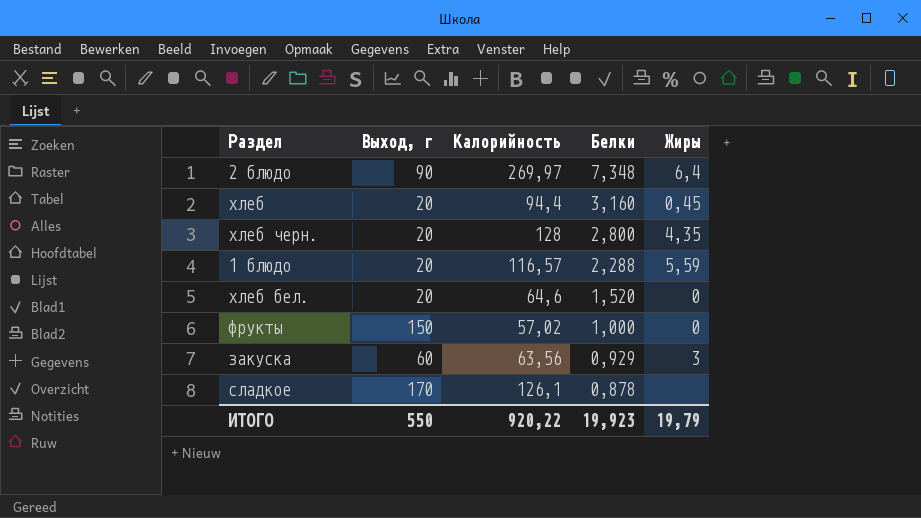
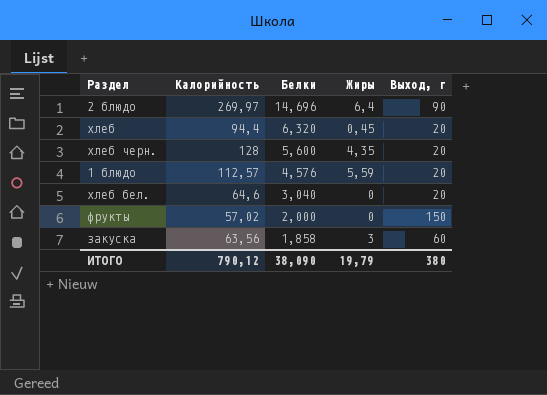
column Выход, г | position: 2 -> 5
row сладкое: 170 | 126,1 | 0,878 | none -> none
2 блюдо | Белки: 7,348 -> 14,696
хлеб | Белки: 3,160 -> 6,320
хлеб черн. | Белки: 2,800 -> 5,600
1 блюдо | Калорийность: 116,57 -> 112,57
1 блюдо | Белки: 2,288 -> 4,576
хлеб бел. | Белки: 1,520 -> 3,040
фрукты | Белки: 1,000 -> 2,000
закуска | Белки: 0,929 -> 1,858
ИТОГО | Калорийность: 920,22 -> 790,12
ИТОГО | Белки: 19,923 -> 38,090
ИТОГО | Выход, г: 550 -> 380

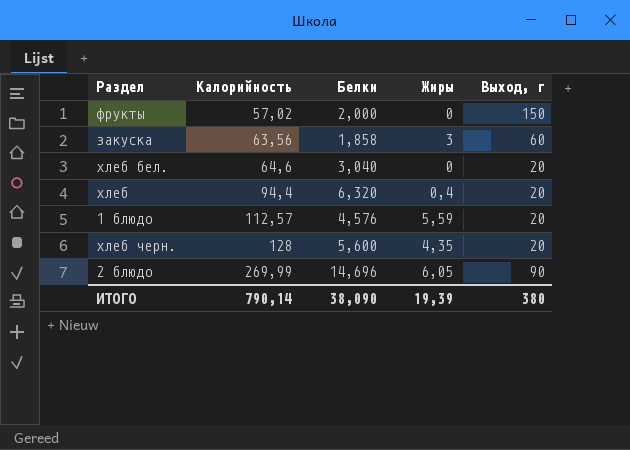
row order: Белки descending -> Калорийность ascending
хлеб | Жиры: 0,45 -> 0,4
2 блюдо | Калорийность: 269,97 -> 269,99
2 блюдо | Жиры: 6,4 -> 6,05
ИТОГО | Калорийность: 790,12 -> 790,14
ИТОГО | Жиры: 19,79 -> 19,39

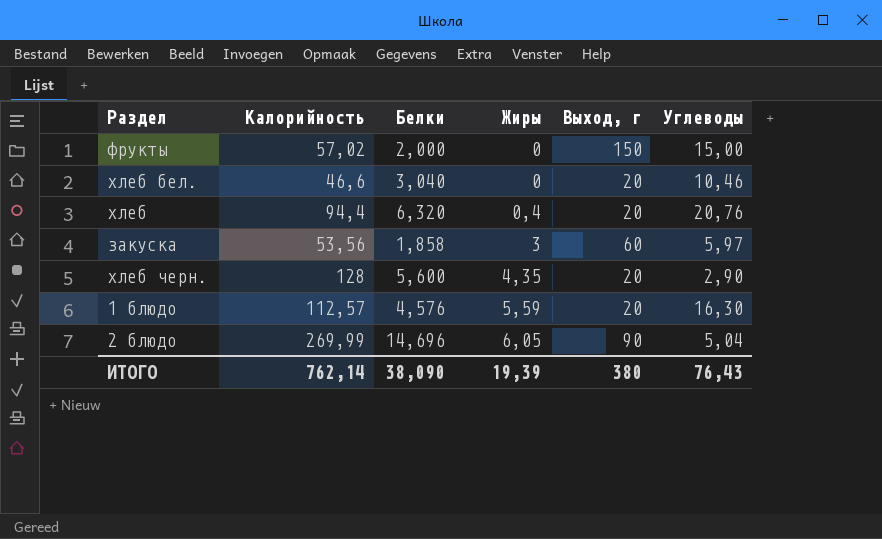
row order: Калорийность ascending -> Жиры ascending
column Углеводы | position: none -> 6
хлеб бел. | Калорийность: 64,6 -> 46,6
закуска | Калорийность: 63,56 -> 53,56
ИТОГО | Калорийность: 790,14 -> 762,14

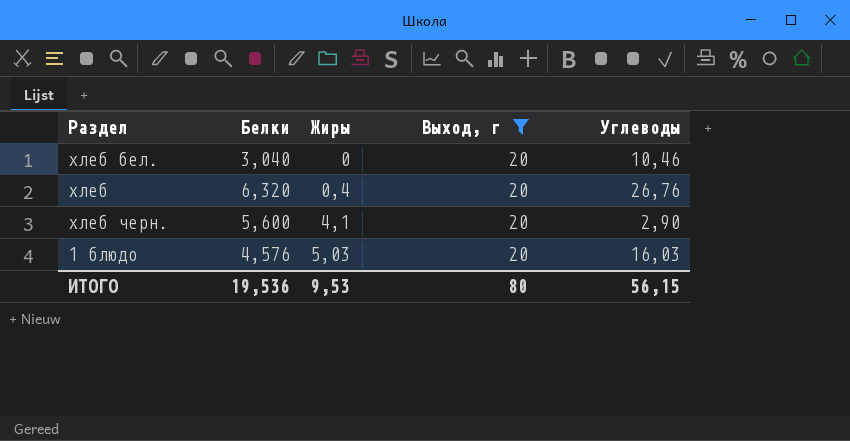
filter: none -> Выход, г = 20
column Калорийность | position: 2 -> none
хлеб | Углеводы: 20,76 -> 26,76
хлеб черн. | Жиры: 4,35 -> 4,1
1 блюдо | Жиры: 5,59 -> 5,03
1 блюдо | Углеводы: 16,30 -> 16,03
ИТОГО | Белки: 38,090 -> 19,536
ИТОГО | Жиры: 19,39 -> 9,53
ИТОГО | Выход, г: 380 -> 80
ИТОГО | Углеводы: 76,43 -> 56,15

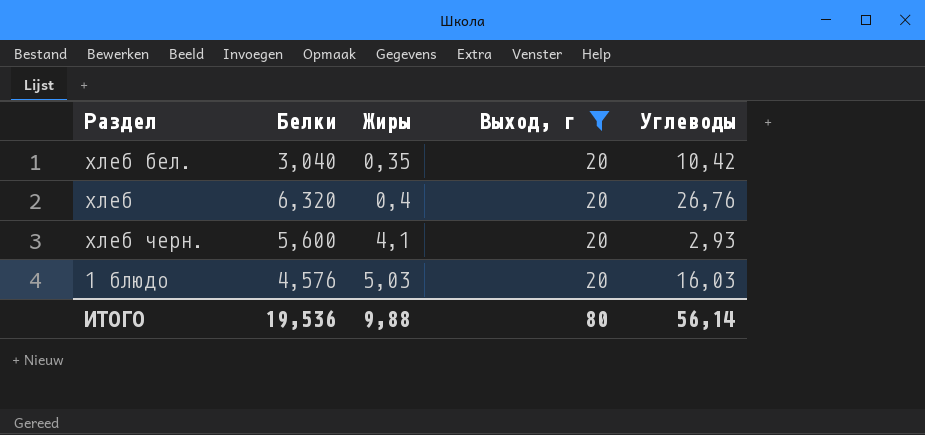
хлеб бел. | Жиры: 0 -> 0,35
хлеб бел. | Углеводы: 10,46 -> 10,42
хлеб черн. | Углеводы: 2,90 -> 2,93
ИТОГО | Жиры: 9,53 -> 9,88
ИТОГО | Углеводы: 56,15 -> 56,14

